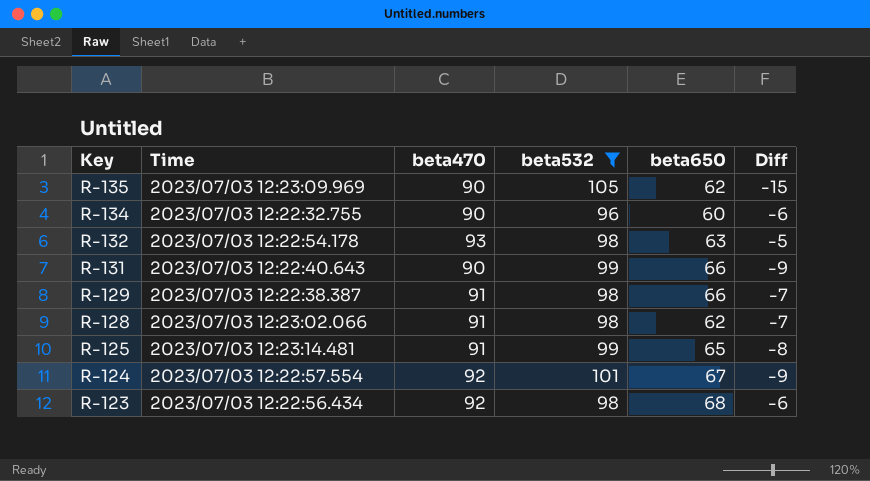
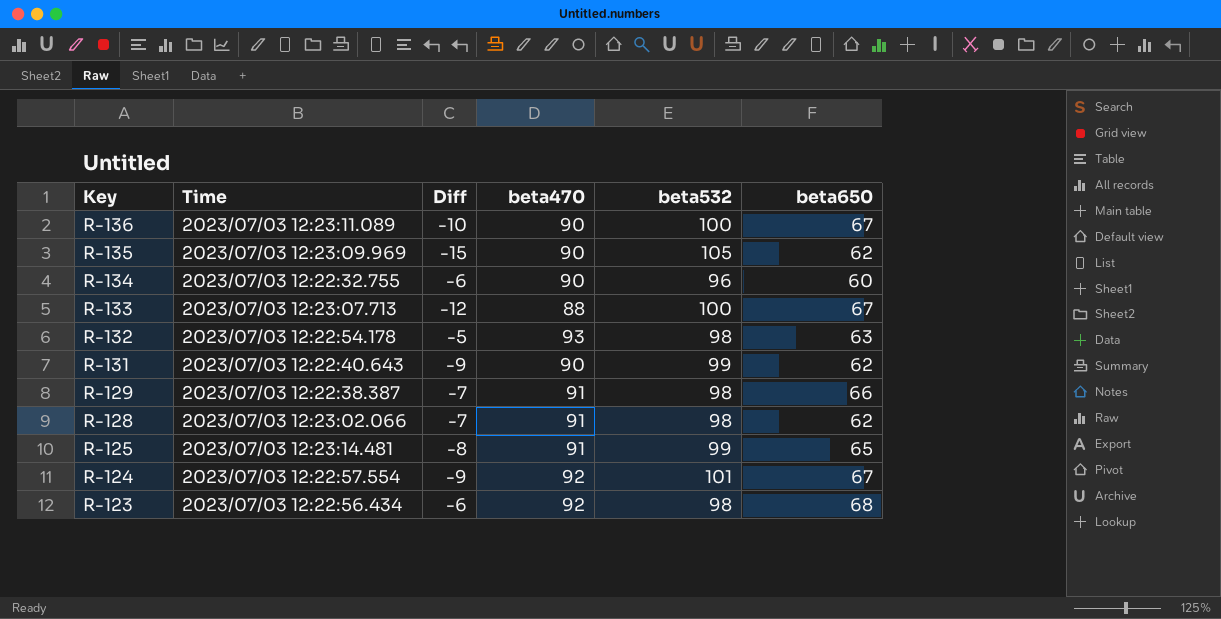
filter: beta532 != 100 -> none
column Diff | position: 6 -> 3
R-131 | beta650: 66 -> 62

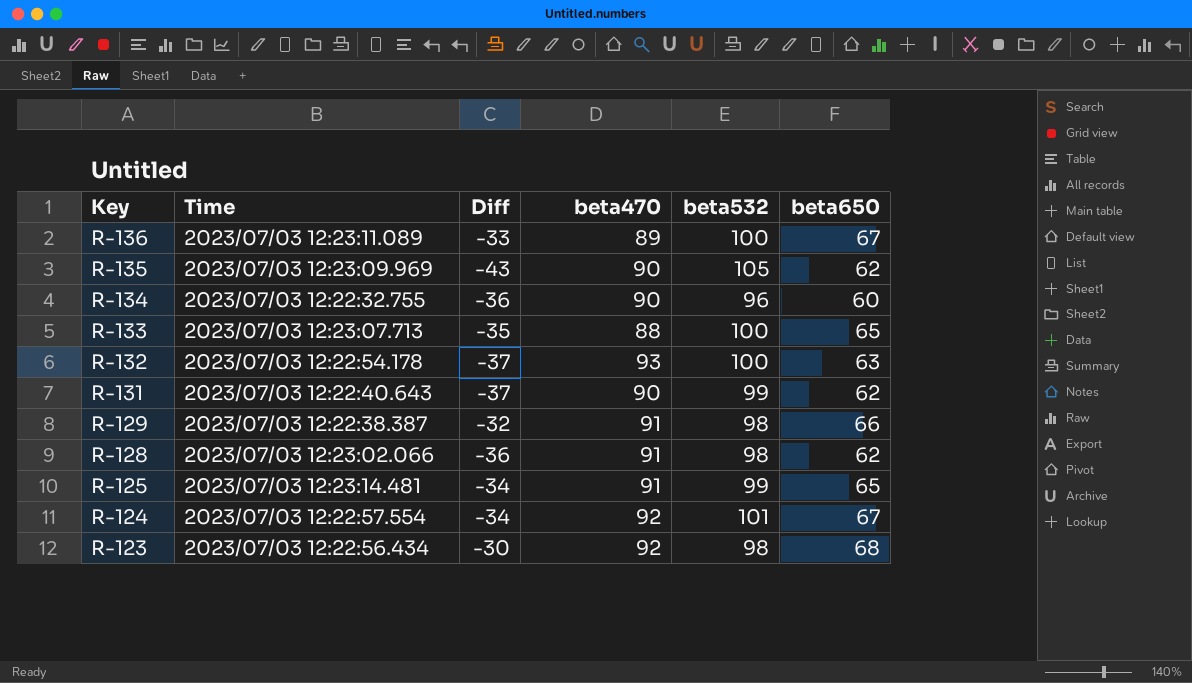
column Diff | formula: [beta470] - [beta532] -> [beta650] - [beta532]
R-136 | beta470: 90 -> 89
R-133 | beta650: 67 -> 65
R-132 | beta532: 98 -> 100

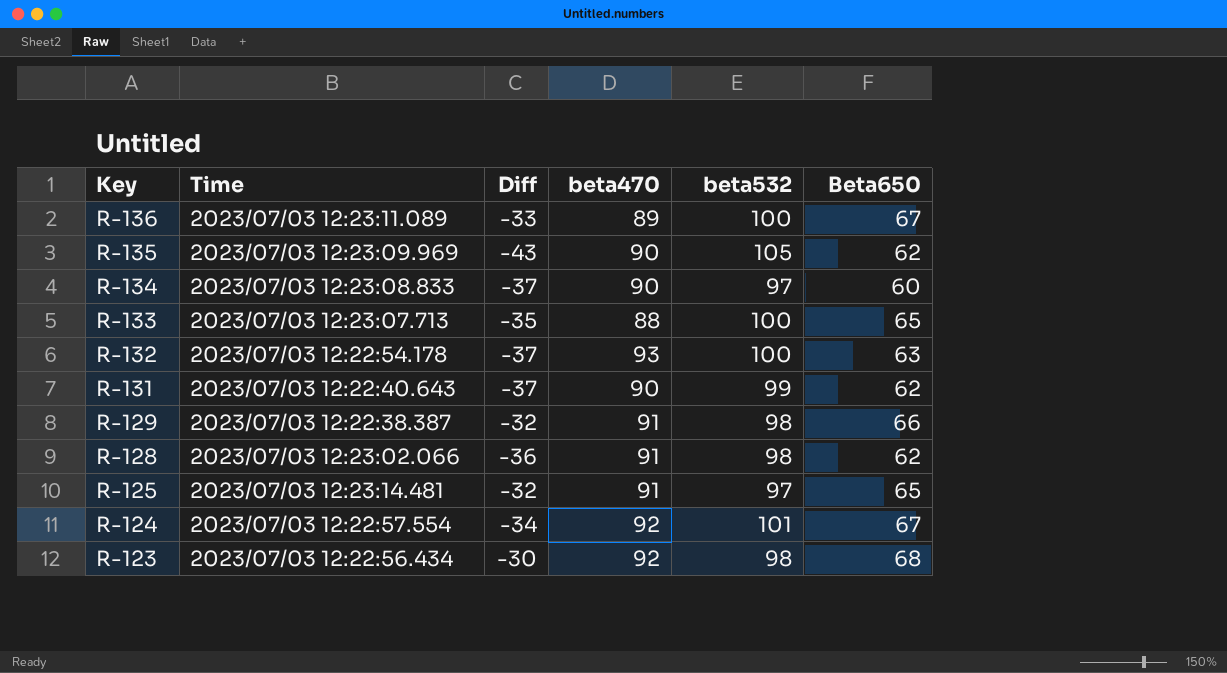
column name: beta650 -> Beta650
R-134 | Time: 2023/07/03 12:22:32.755 -> 2023/07/03 12:23:08.833
R-134 | Diff: -36 -> -37
R-134 | beta532: 96 -> 97
R-125 | Diff: -34 -> -32
R-125 | beta532: 99 -> 97

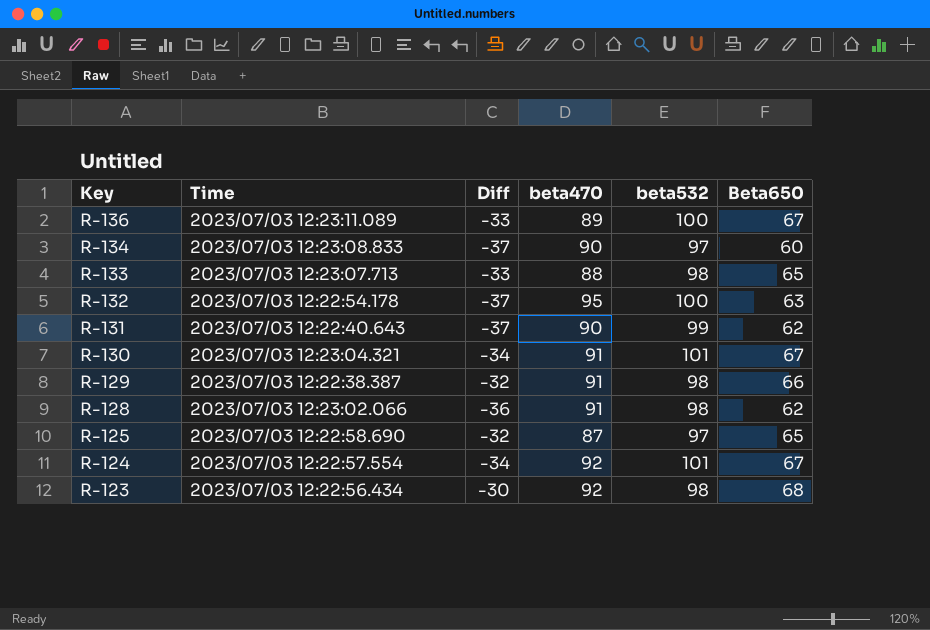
row R-135: 2023/07/03 12:23:09.969 | -43 | 90 | 105 | 62 -> none
R-133 | Diff: -35 -> -33
R-133 | beta532: 100 -> 98
R-132 | beta470: 93 -> 95
row R-130: none -> 2023/07/03 12:23:04.321 | -34 | 91 | 101 | 67
R-125 | Time: 2023/07/03 12:23:14.481 -> 2023/07/03 12:22:58.690
R-125 | beta470: 91 -> 87

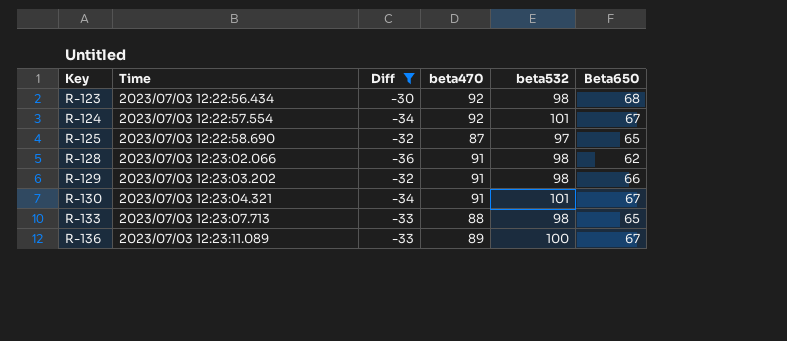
filter: none -> Diff != -37
row order: Key descending -> Key ascending
R-129 | Time: 2023/07/03 12:22:38.387 -> 2023/07/03 12:23:03.202

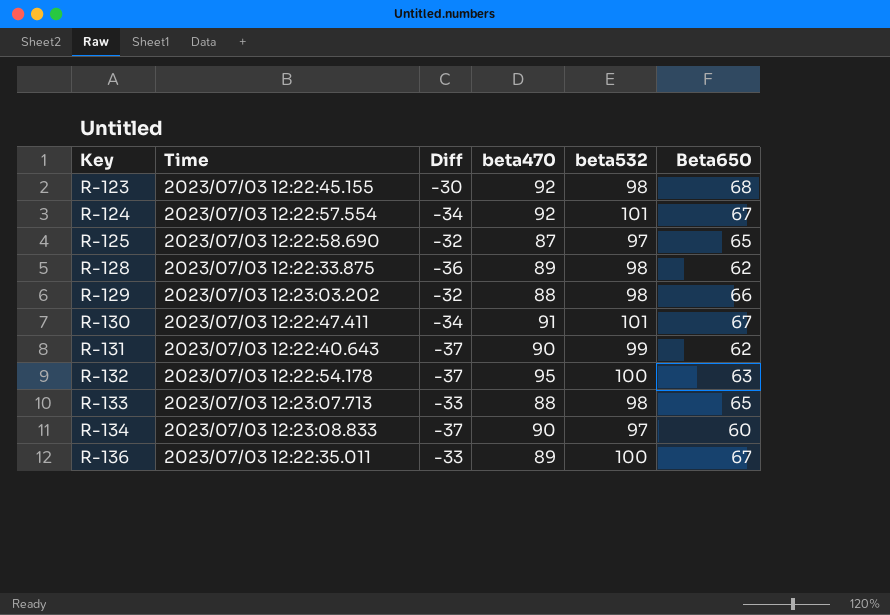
filter: Diff != -37 -> none
R-123 | Time: 2023/07/03 12:22:56.434 -> 2023/07/03 12:22:45.155
R-128 | Time: 2023/07/03 12:23:02.066 -> 2023/07/03 12:22:33.875
R-128 | beta470: 91 -> 89
R-129 | beta470: 91 -> 88
R-130 | Time: 2023/07/03 12:23:04.321 -> 2023/07/03 12:22:47.411
R-136 | Time: 2023/07/03 12:23:11.089 -> 2023/07/03 12:22:35.011

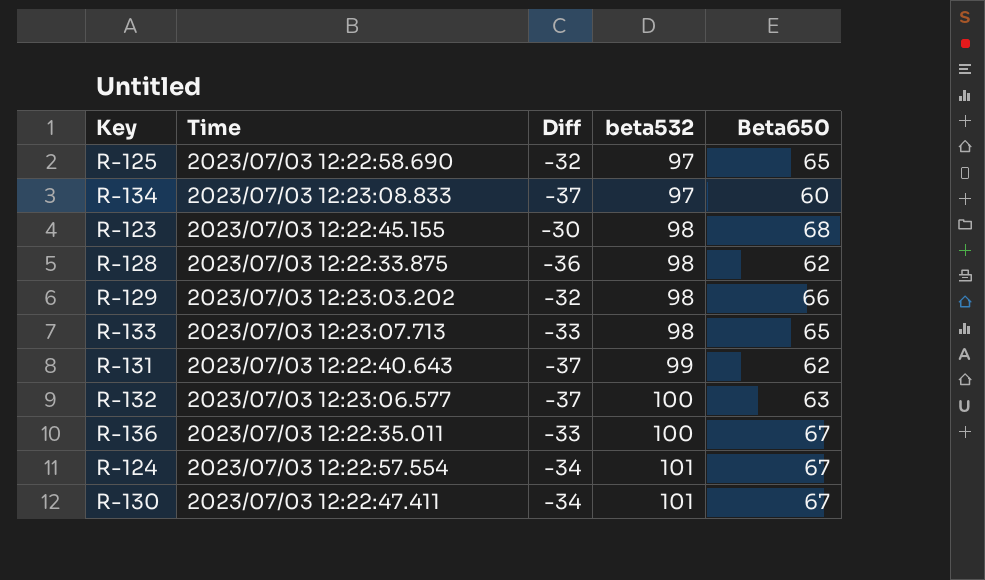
row order: Key ascending -> beta532 ascending
column beta470 | position: 4 -> none
R-132 | Time: 2023/07/03 12:22:54.178 -> 2023/07/03 12:23:06.577

